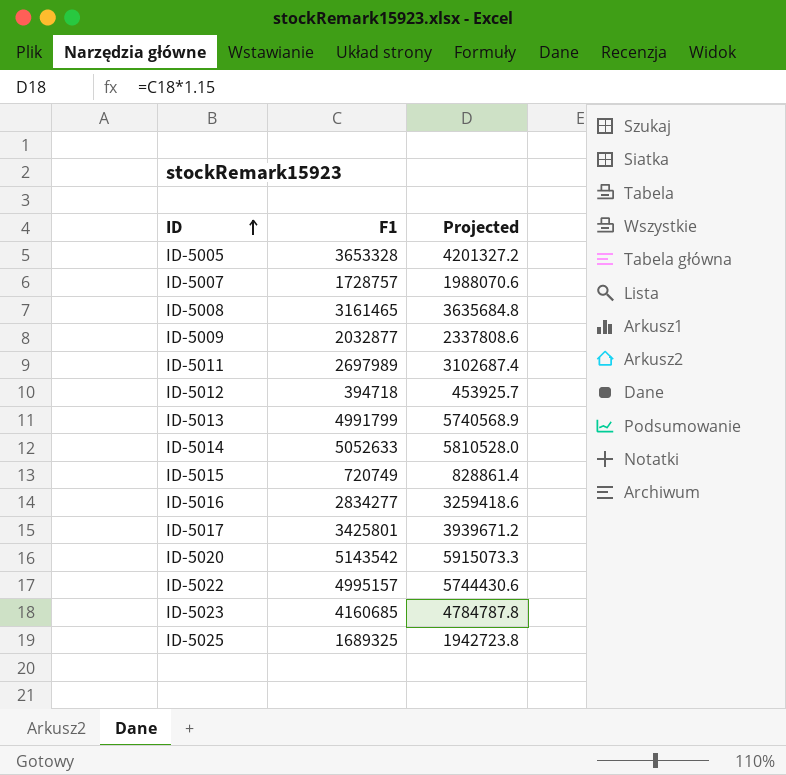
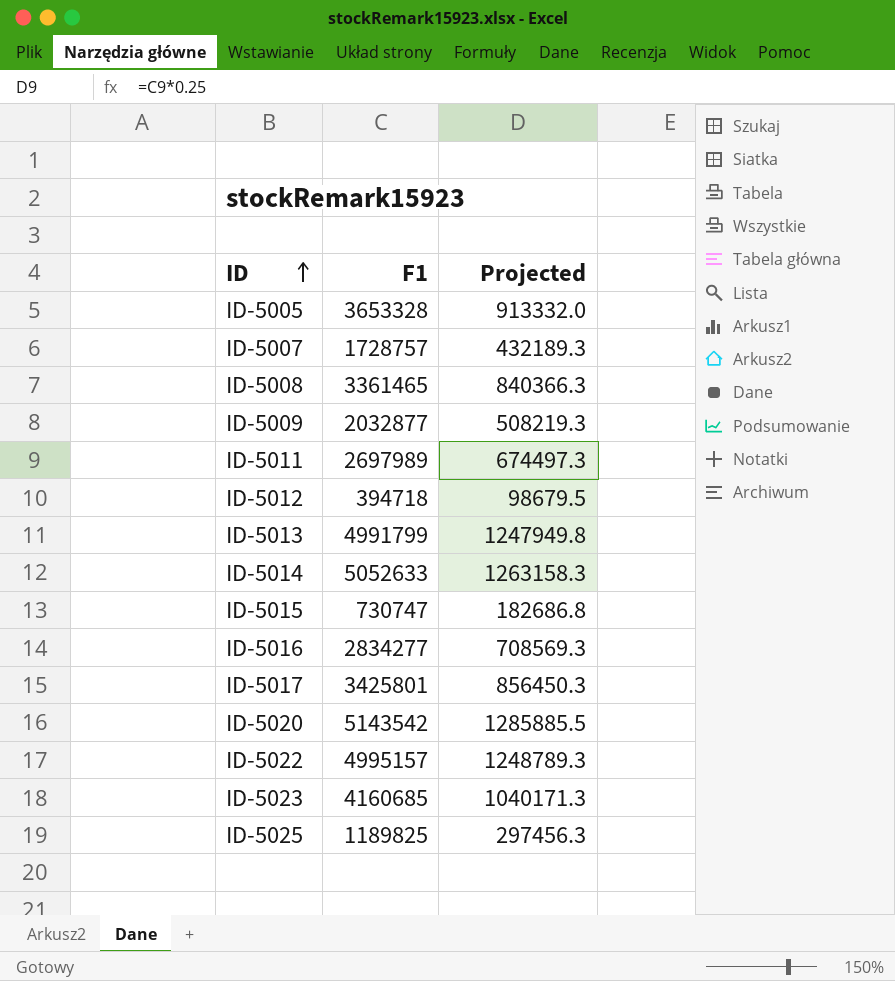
column Projected | formula: [F1] * 1.15 -> [F1] * 0.25
ID-5008 | F1: 3161465 -> 3361465
ID-5015 | F1: 720749 -> 730747
ID-5025 | F1: 1689325 -> 1189825

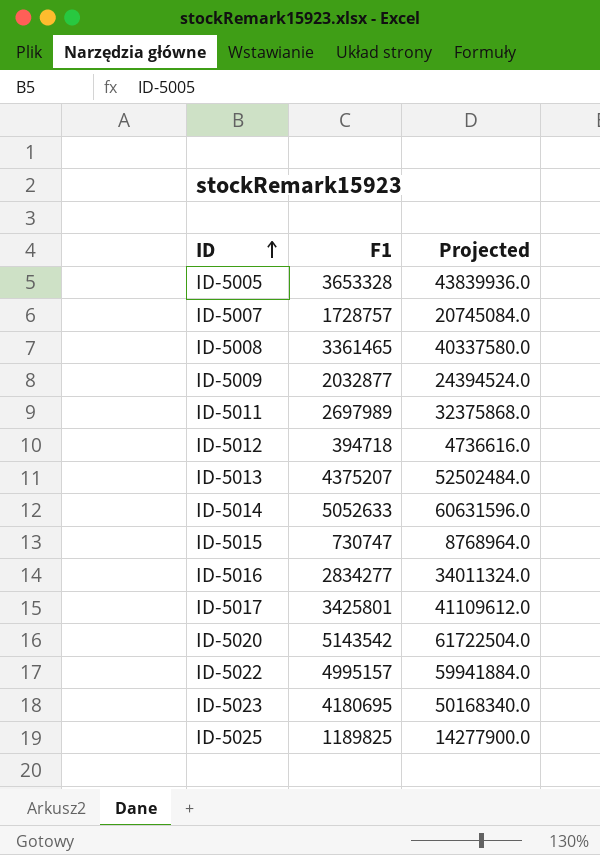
column Projected | formula: [F1] * 0.25 -> [F1] * 12
ID-5013 | F1: 4991799 -> 4375207
ID-5023 | F1: 4160685 -> 4180695

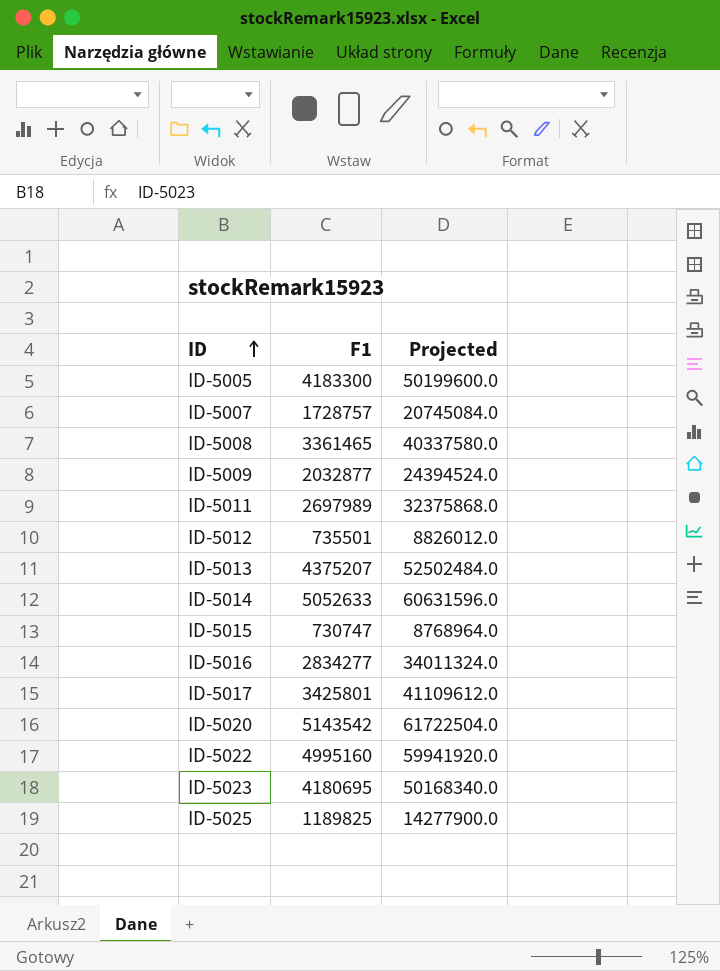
ID-5005 | F1: 3653328 -> 4183300
ID-5005 | Projected: 43839936.0 -> 50199600.0
ID-5012 | F1: 394718 -> 735501
ID-5012 | Projected: 4736616.0 -> 8826012.0
ID-5022 | F1: 4995157 -> 4995160
ID-5022 | Projected: 59941884.0 -> 59941920.0

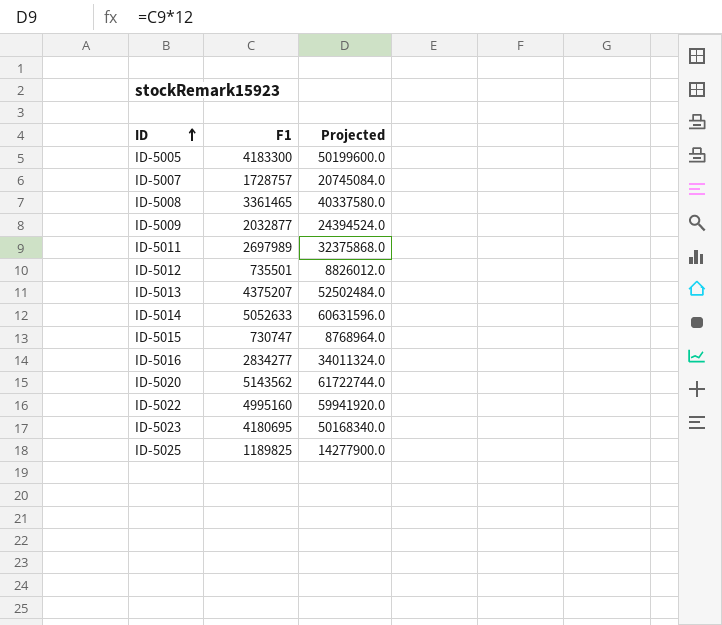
row ID-5017: 3425801 | 41109612.0 -> none
ID-5020 | F1: 5143542 -> 5143562
ID-5020 | Projected: 61722504.0 -> 61722744.0

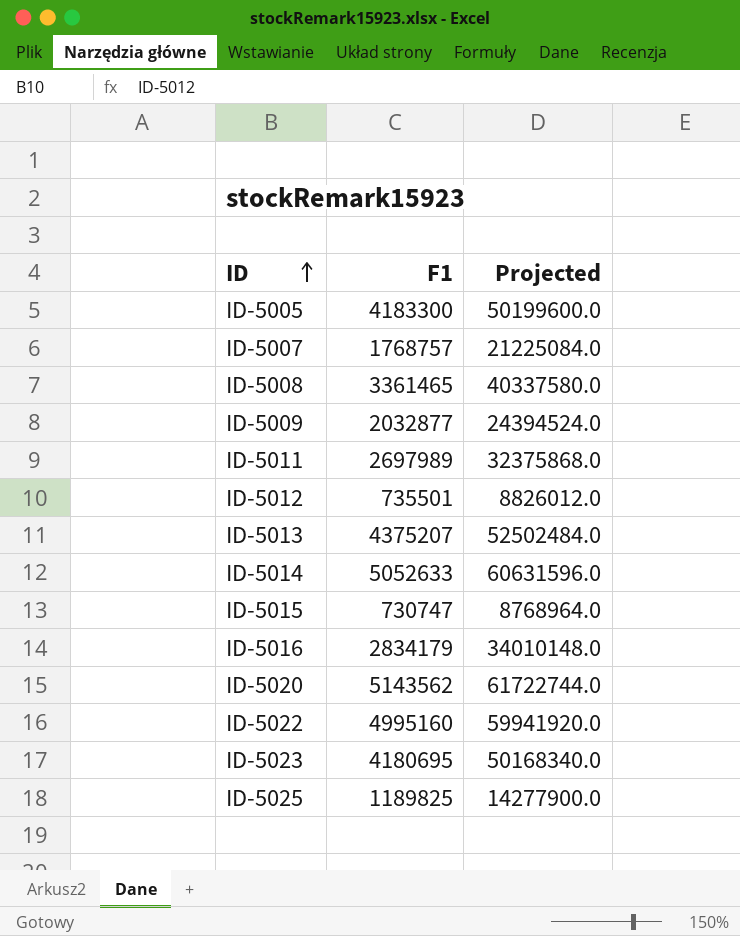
ID-5007 | F1: 1728757 -> 1768757
ID-5007 | Projected: 20745084.0 -> 21225084.0
ID-5016 | F1: 2834277 -> 2834179
ID-5016 | Projected: 34011324.0 -> 34010148.0

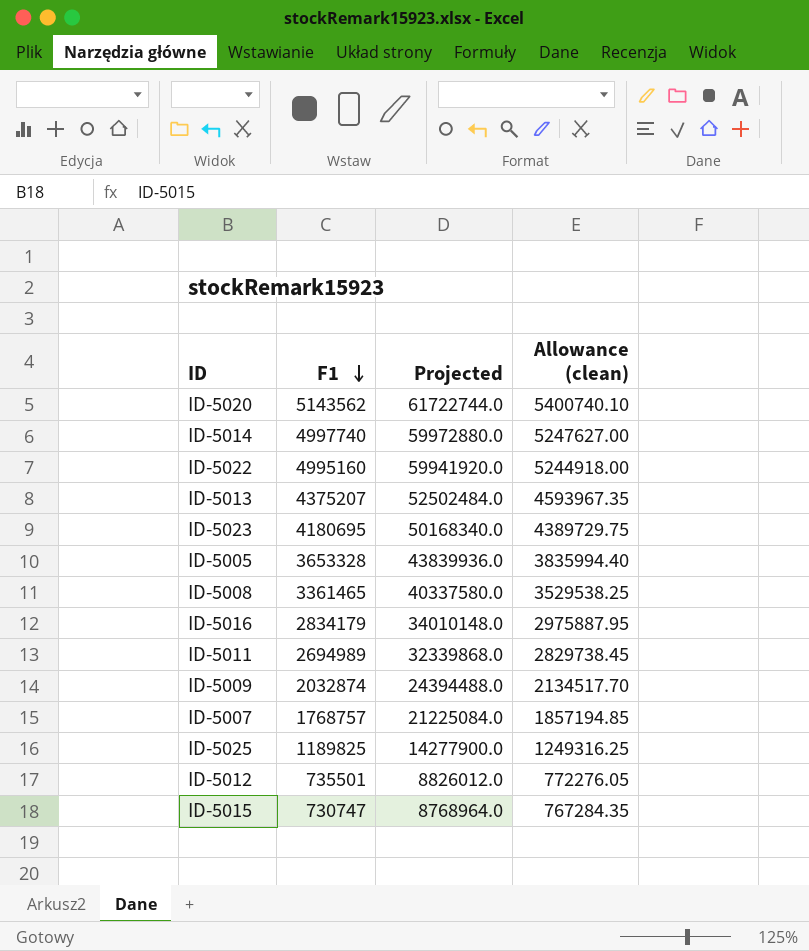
row order: ID ascending -> F1 descending
column Allowance (clean) | formula: none -> [F1] * 1.05
ID-5014 | F1: 5052633 -> 4997740
ID-5014 | Projected: 60631596.0 -> 59972880.0
ID-5005 | F1: 4183300 -> 3653328
ID-5005 | Projected: 50199600.0 -> 43839936.0
ID-5011 | F1: 2697989 -> 2694989
ID-5011 | Projected: 32375868.0 -> 32339868.0
ID-5009 | F1: 2032877 -> 2032874
ID-5009 | Projected: 24394524.0 -> 24394488.0

